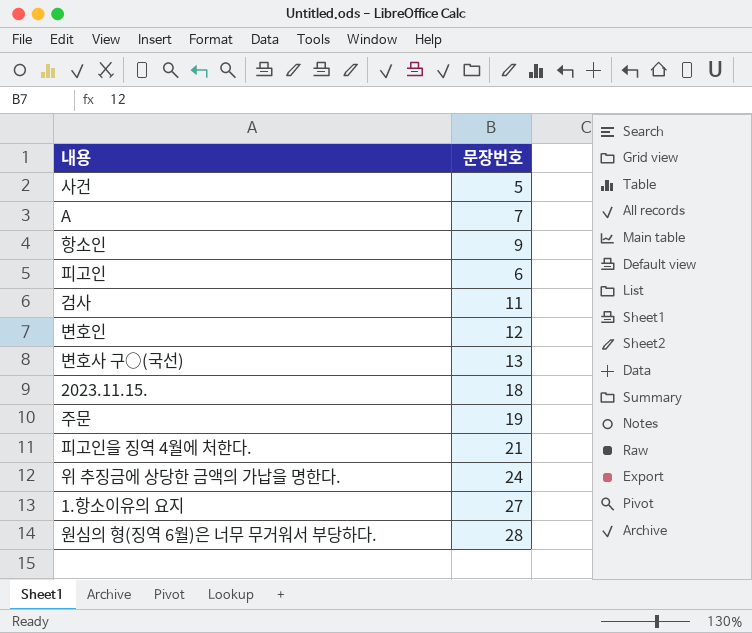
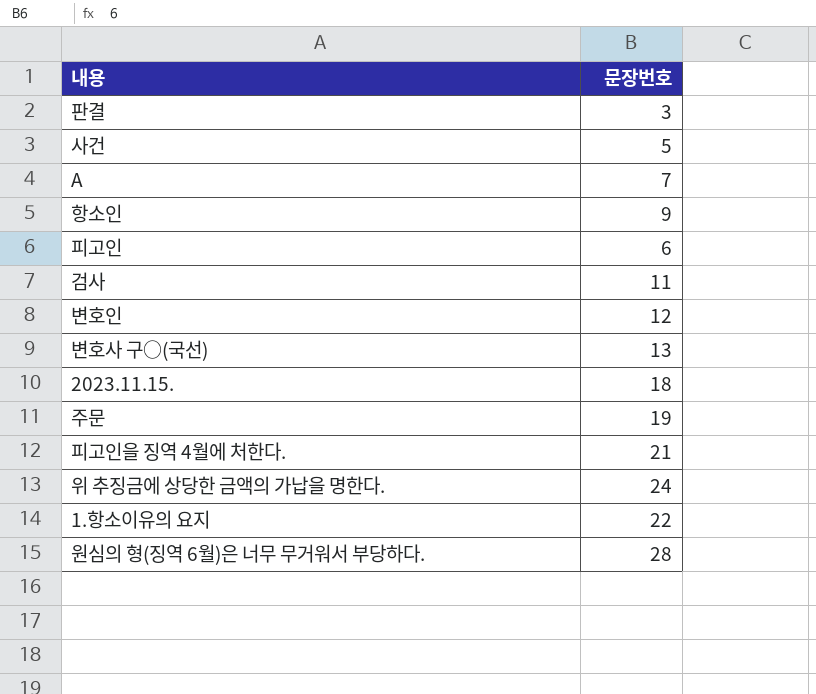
row 판결: none -> 3
1.항소이유의 요지 | 문장번호: 27 -> 22

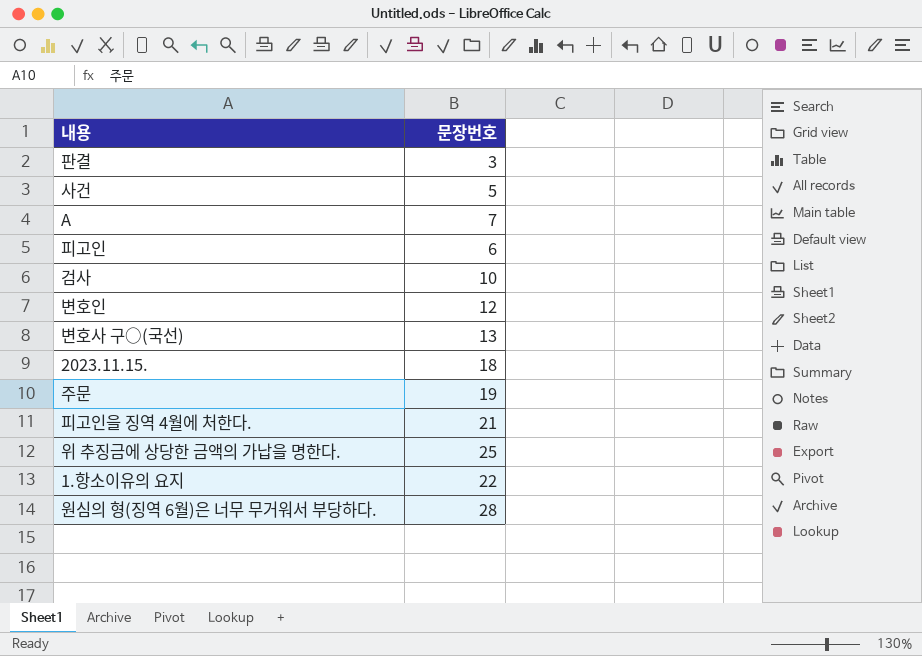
row 항소인: 9 -> none
검사 | 문장번호: 11 -> 10
위 추징금에 상당한 금액의 가납을 명한다. | 문장번호: 24 -> 25

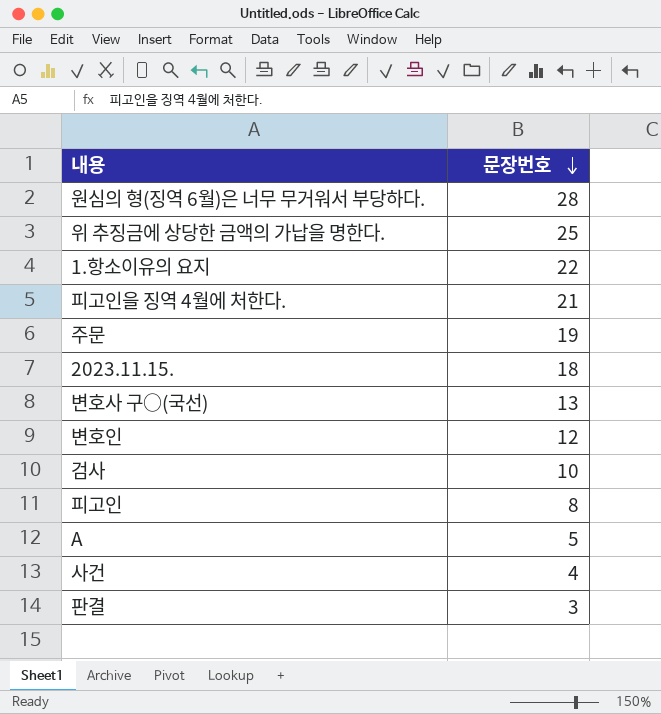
row order: none -> 문장번호 descending
피고인 | 문장번호: 6 -> 8
A | 문장번호: 7 -> 5
사건 | 문장번호: 5 -> 4

